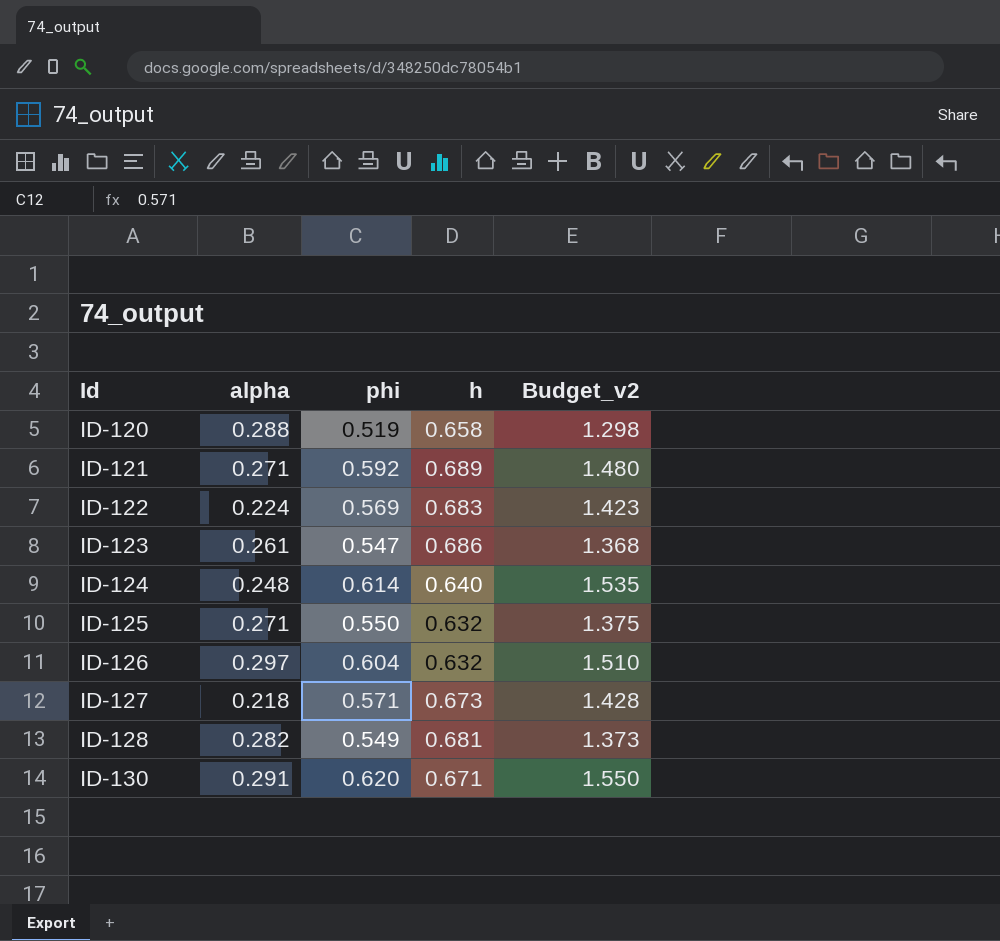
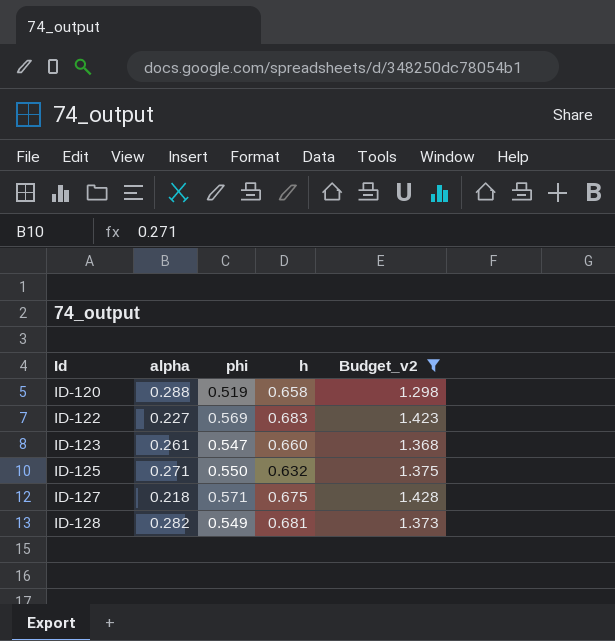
filter: none -> Budget_v2 <= 1.428
ID-122 | alpha: 0.224 -> 0.227
ID-123 | h: 0.686 -> 0.660
ID-127 | h: 0.673 -> 0.675

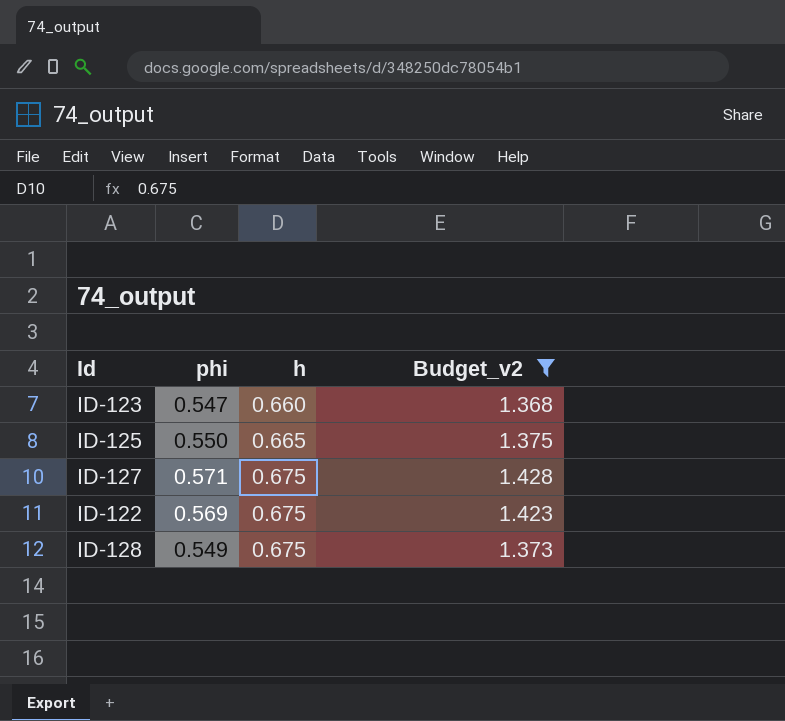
row order: Id ascending -> h ascending
column alpha | position: 2 -> none
row ID-120: 0.288 | 0.519 | 0.658 | 1.298 -> none
ID-125 | h: 0.632 -> 0.665
ID-122 | h: 0.683 -> 0.675
ID-128 | h: 0.681 -> 0.675

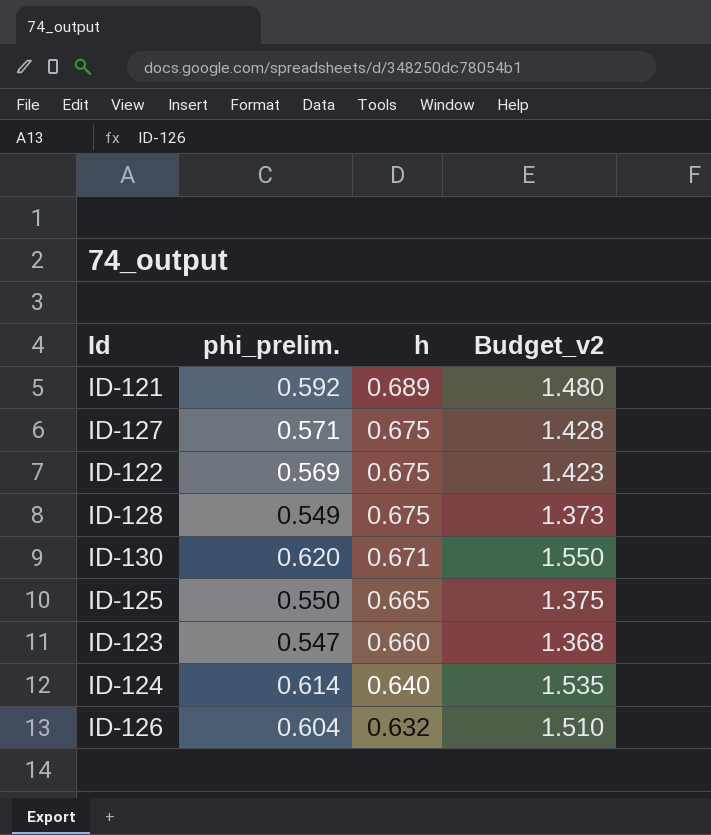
filter: Budget_v2 <= 1.428 -> none
row order: h ascending -> h descending
column name: phi -> phi_prelim.

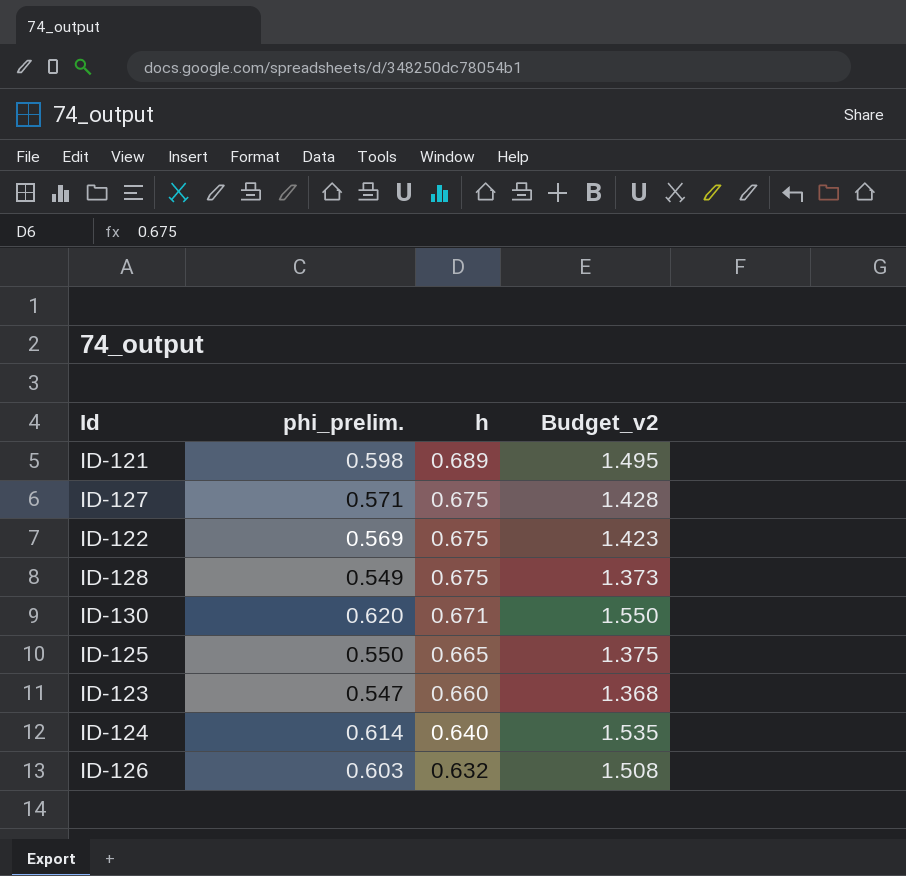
ID-121 | phi_prelim.: 0.592 -> 0.598
ID-121 | Budget_v2: 1.480 -> 1.495
ID-126 | phi_prelim.: 0.604 -> 0.603
ID-126 | Budget_v2: 1.510 -> 1.508

